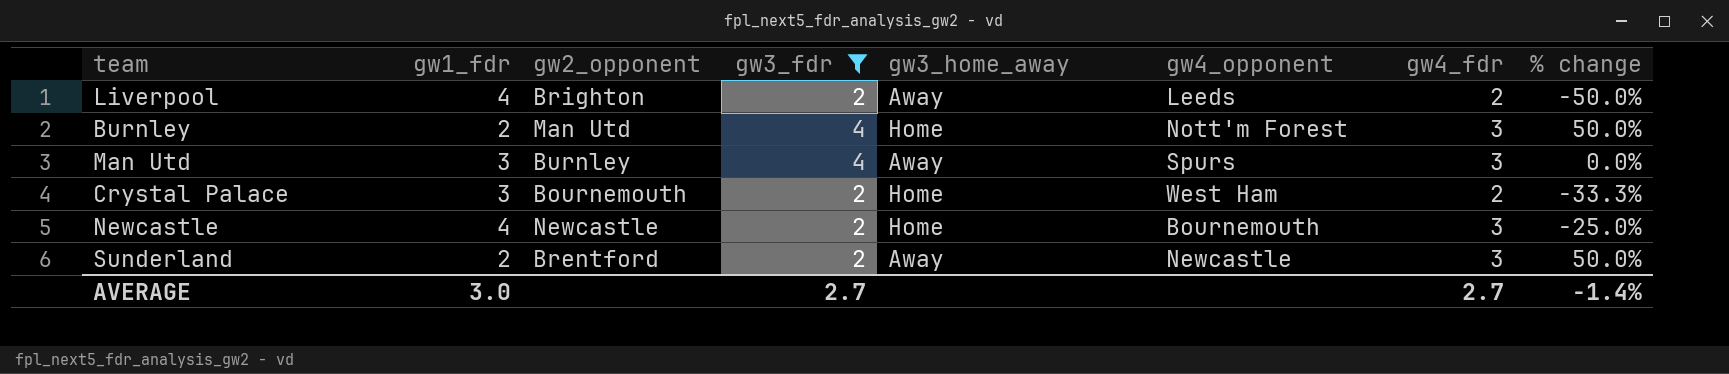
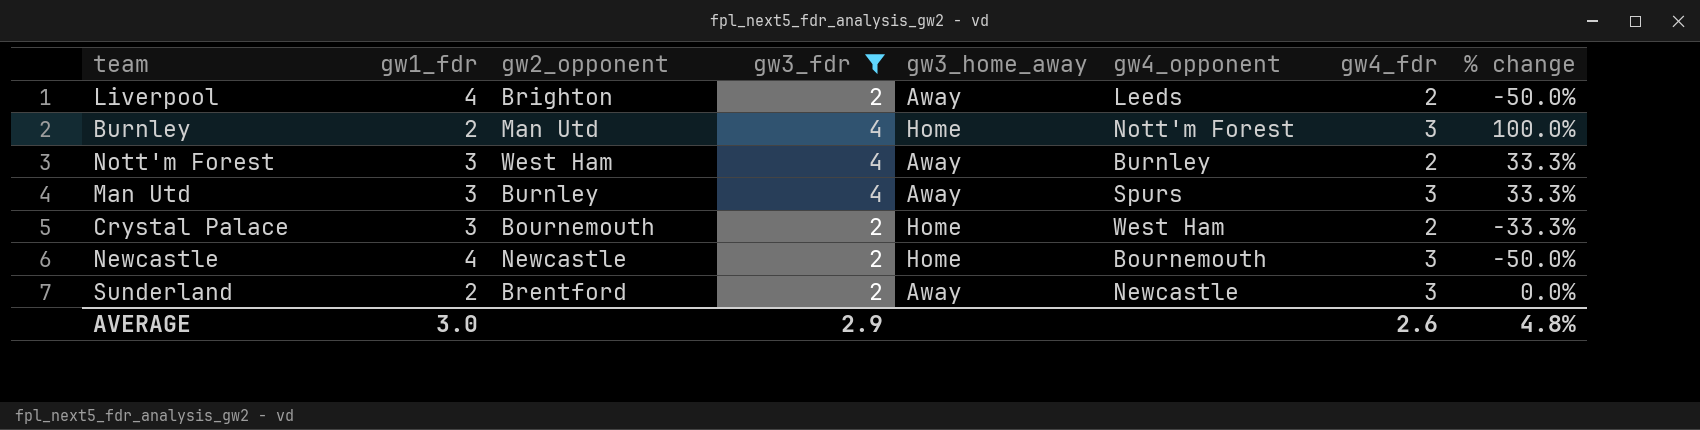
column % change | formula: ([gw4_fdr] - [gw1_fdr]) / [gw1_fdr] -> ([gw3_fdr] - [gw1_fdr]) / [gw1_fdr]
row Nott'm Forest: none -> 3 | West Ham | 4 | Away | Burnley | 2 | 33.3%
AVERAGE | gw3_fdr: 2.7 -> 2.9
AVERAGE | gw4_fdr: 2.7 -> 2.6
AVERAGE | % change: -1.4% -> 4.8%

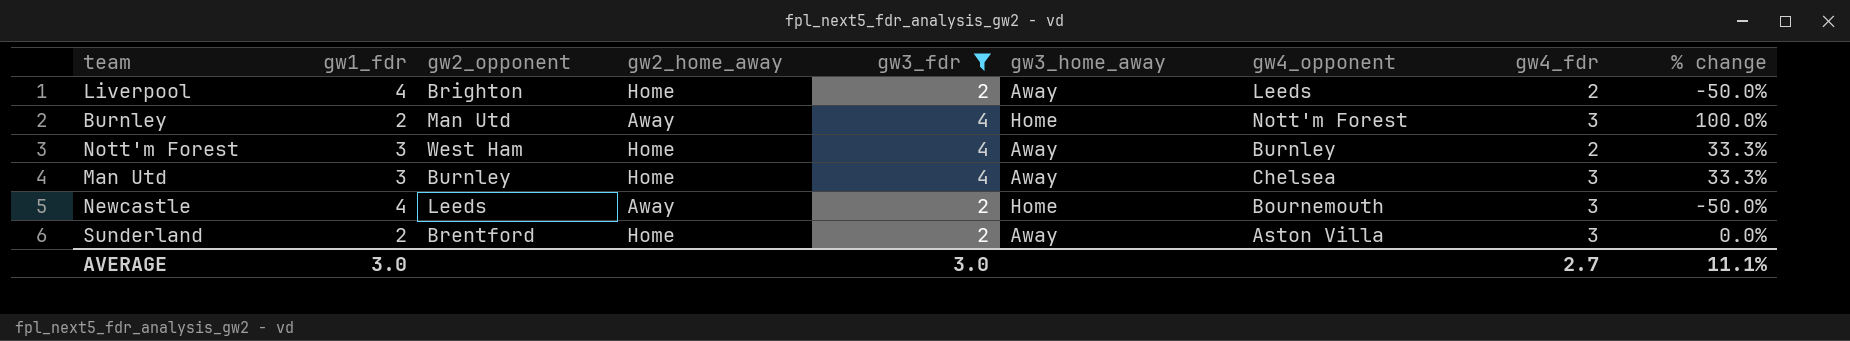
column gw2_home_away | position: none -> 4
row Crystal Palace: 3 | Bournemouth | 2 | Home | West Ham | 2 | -33.3% -> none
Man Utd | gw4_opponent: Spurs -> Chelsea
Newcastle | gw2_opponent: Newcastle -> Leeds
Sunderland | gw4_opponent: Newcastle -> Aston Villa
AVERAGE | gw3_fdr: 2.9 -> 3.0
AVERAGE | gw4_fdr: 2.6 -> 2.7
AVERAGE | % change: 4.8% -> 11.1%

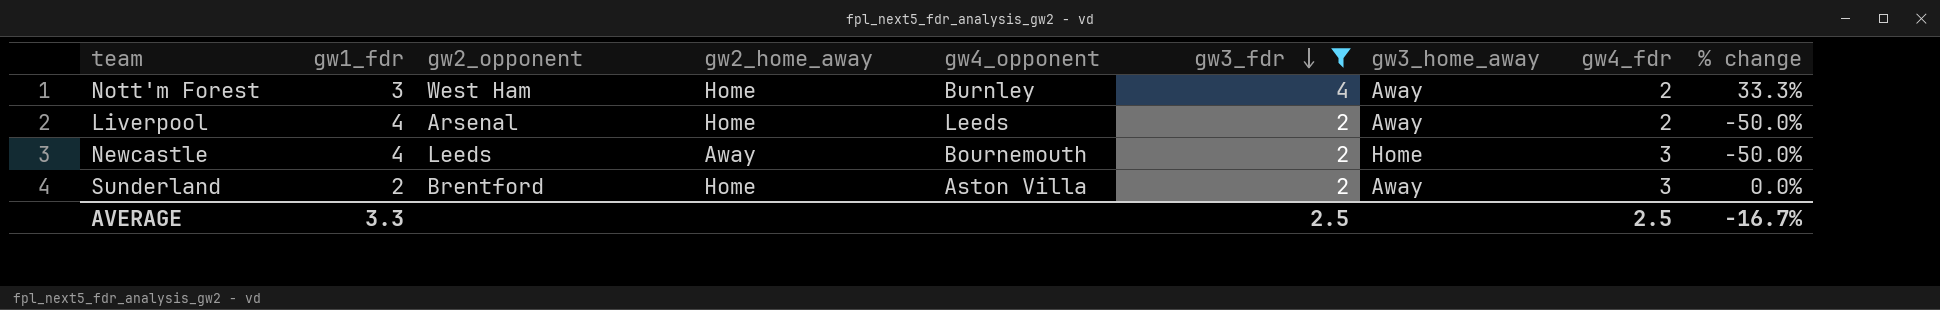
row order: none -> gw3_fdr descending
column gw4_opponent | position: 7 -> 5
row Burnley: 2 | Man Utd | Away | 4 | Home | Nott'm Forest | 3 | 100.0% -> none
row Man Utd: 3 | Burnley | Home | 4 | Away | Chelsea | 3 | 33.3% -> none
Liverpool | gw2_opponent: Brighton -> Arsenal
AVERAGE | gw1_fdr: 3.0 -> 3.3
AVERAGE | gw3_fdr: 3.0 -> 2.5
AVERAGE | gw4_fdr: 2.7 -> 2.5
AVERAGE | % change: 11.1% -> -16.7%

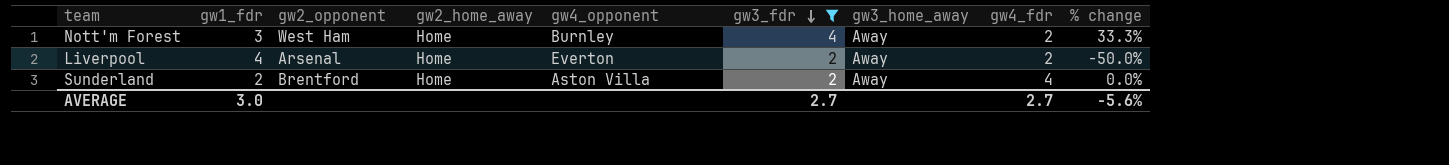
row Newcastle: 4 | Leeds | Away | Bournemouth | 2 | Home | 3 | -50.0% -> none
Liverpool | gw4_opponent: Leeds -> Everton
Sunderland | gw4_fdr: 3 -> 4
AVERAGE | gw1_fdr: 3.3 -> 3.0
AVERAGE | gw3_fdr: 2.5 -> 2.7
AVERAGE | gw4_fdr: 2.5 -> 2.7
AVERAGE | % change: -16.7% -> -5.6%

